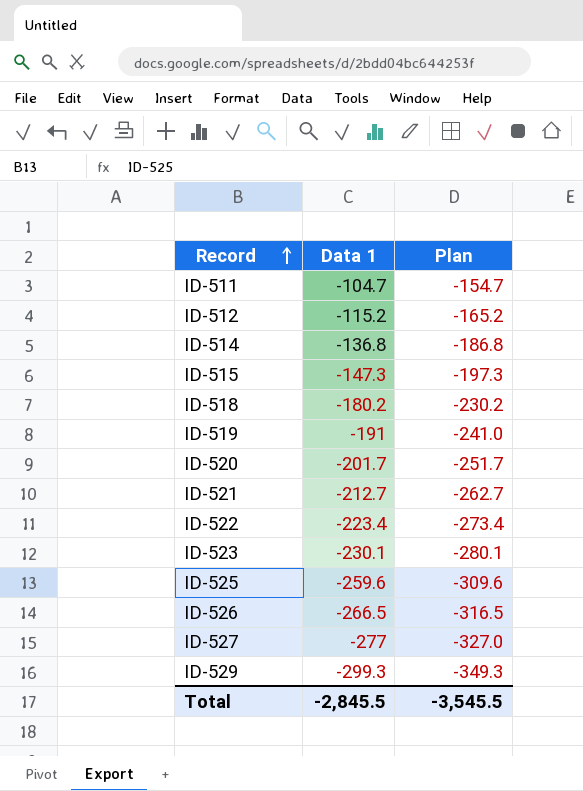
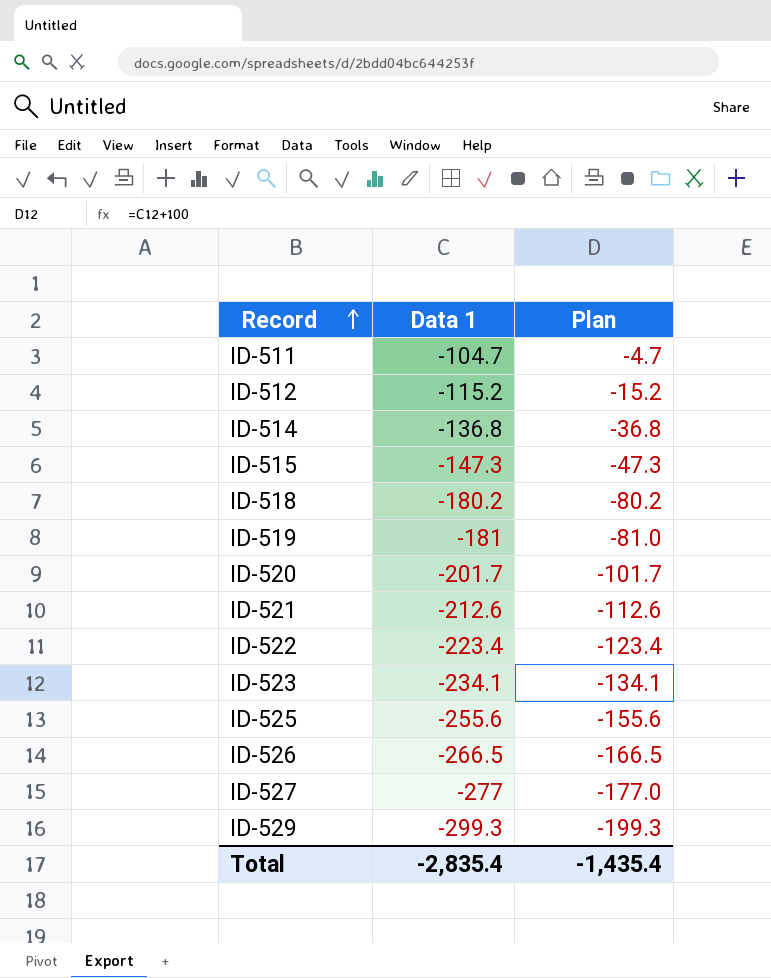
column Plan | formula: [Data 1] - 50 -> [Data 1] + 100
ID-519 | Data 1: -191 -> -181
ID-521 | Data 1: -212.7 -> -212.6
ID-523 | Data 1: -230.1 -> -234.1
ID-525 | Data 1: -259.6 -> -255.6
Total | Data 1: -2,845.5 -> -2,835.4
Total | Plan: -3,545.5 -> -1,435.4

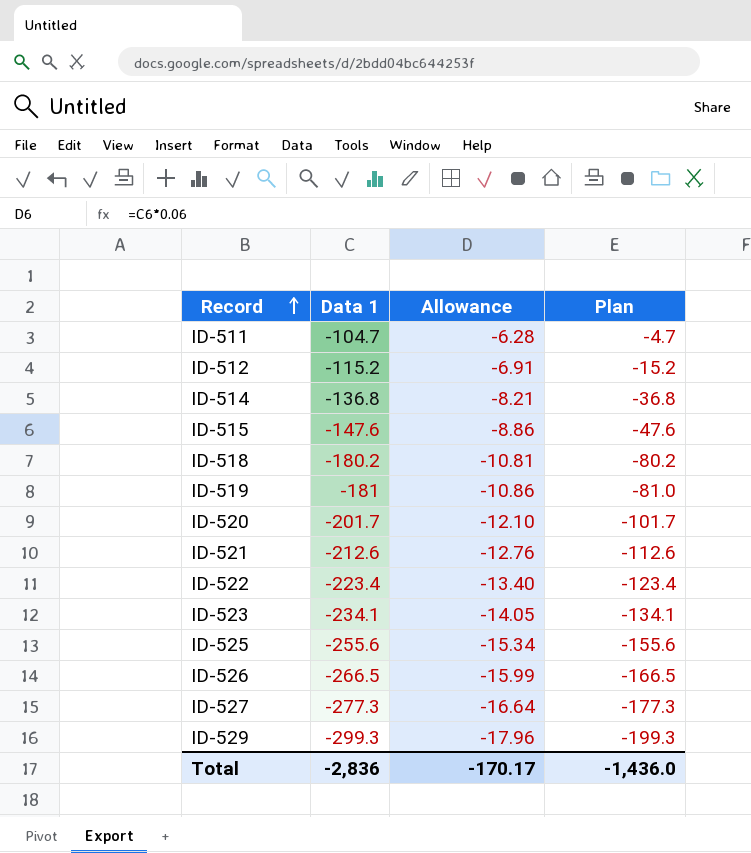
column Allowance | formula: none -> [Data 1] * 0.06
ID-515 | Data 1: -147.3 -> -147.6
ID-515 | Plan: -47.3 -> -47.6
ID-527 | Data 1: -277 -> -277.3
ID-527 | Plan: -177.0 -> -177.3
Total | Data 1: -2,835.4 -> -2,836
Total | Plan: -1,435.4 -> -1,436.0

